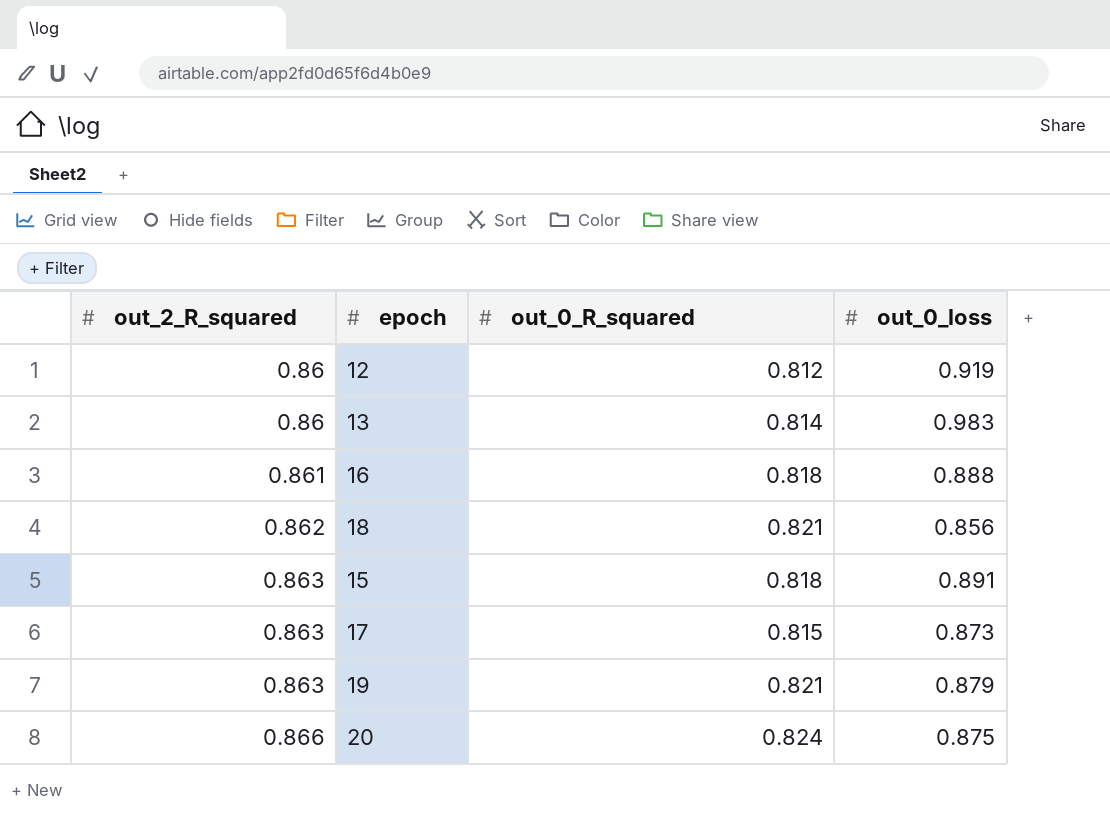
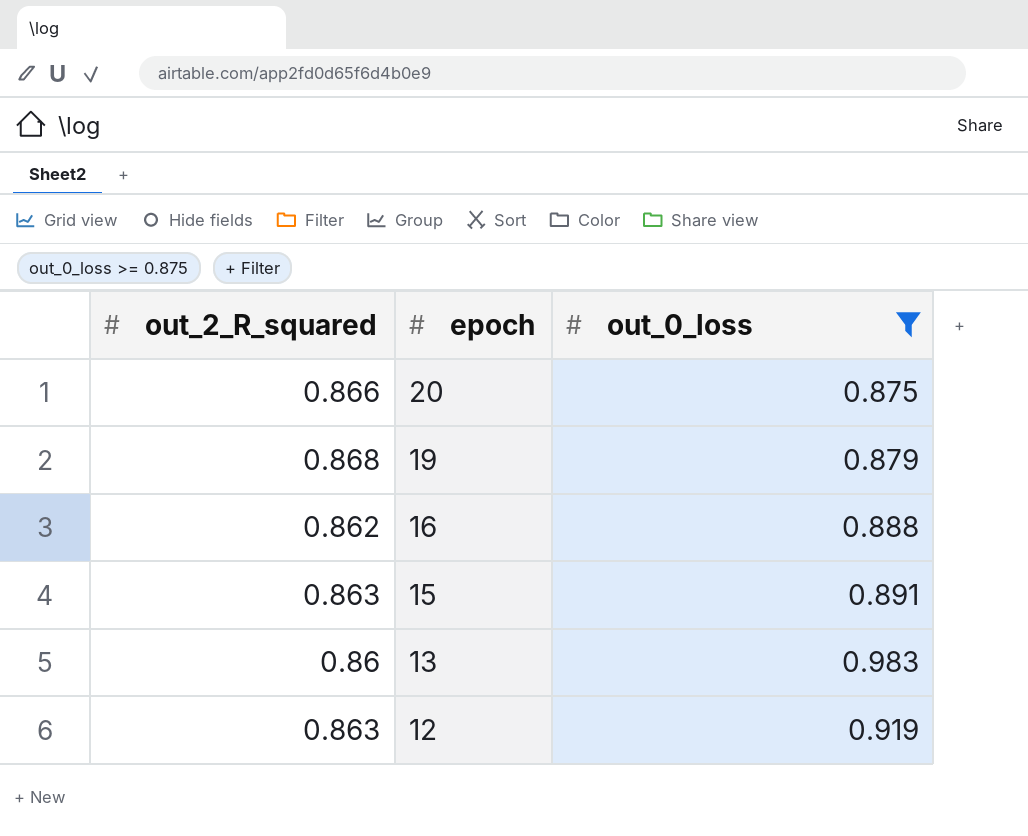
filter: none -> out_0_loss >= 0.875
row order: out_2_R_squared ascending -> epoch descending
column out_0_R_squared | position: 3 -> none
19 | out_2_R_squared: 0.863 -> 0.868
16 | out_2_R_squared: 0.861 -> 0.862
12 | out_2_R_squared: 0.86 -> 0.863

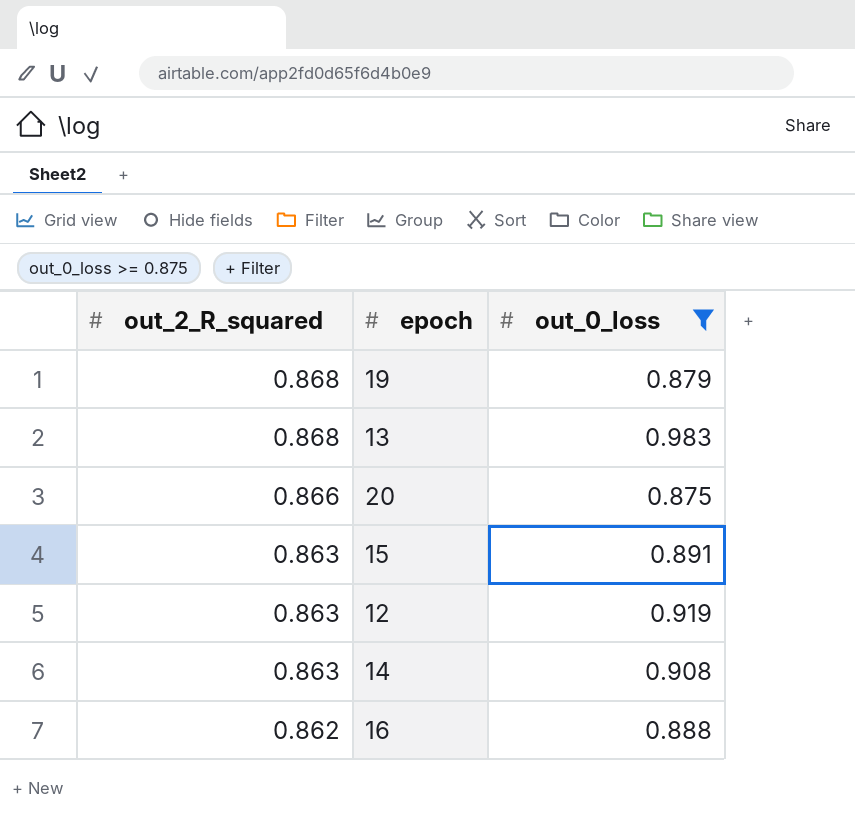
row order: epoch descending -> out_2_R_squared descending
13 | out_2_R_squared: 0.86 -> 0.868
row 14: none -> 0.863 | 0.908

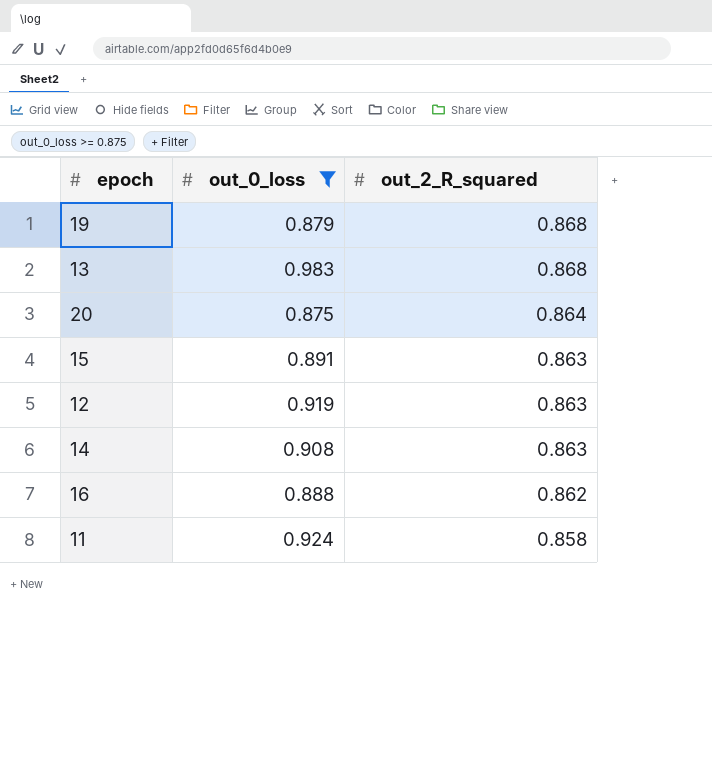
column out_2_R_squared | position: 1 -> 3
20 | out_2_R_squared: 0.866 -> 0.864
row 11: none -> 0.924 | 0.858

